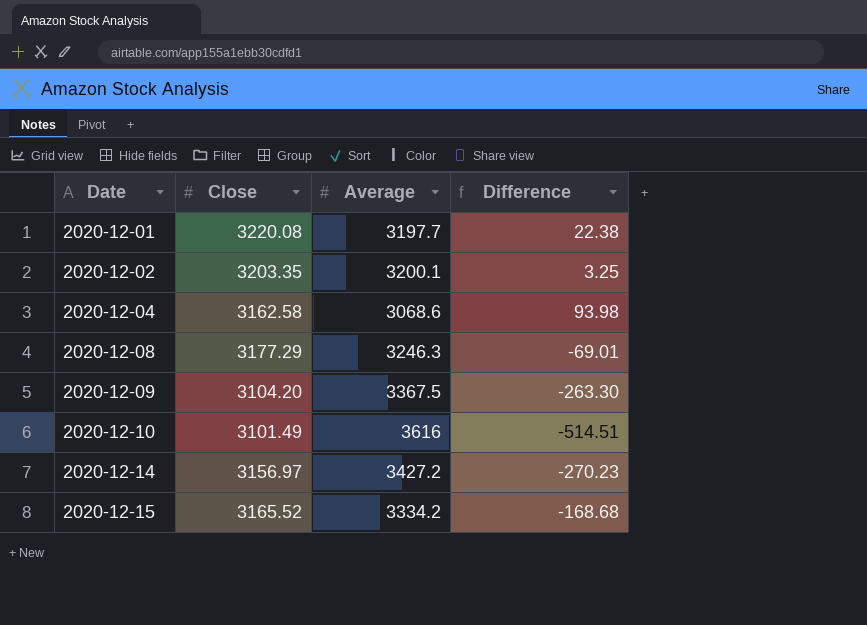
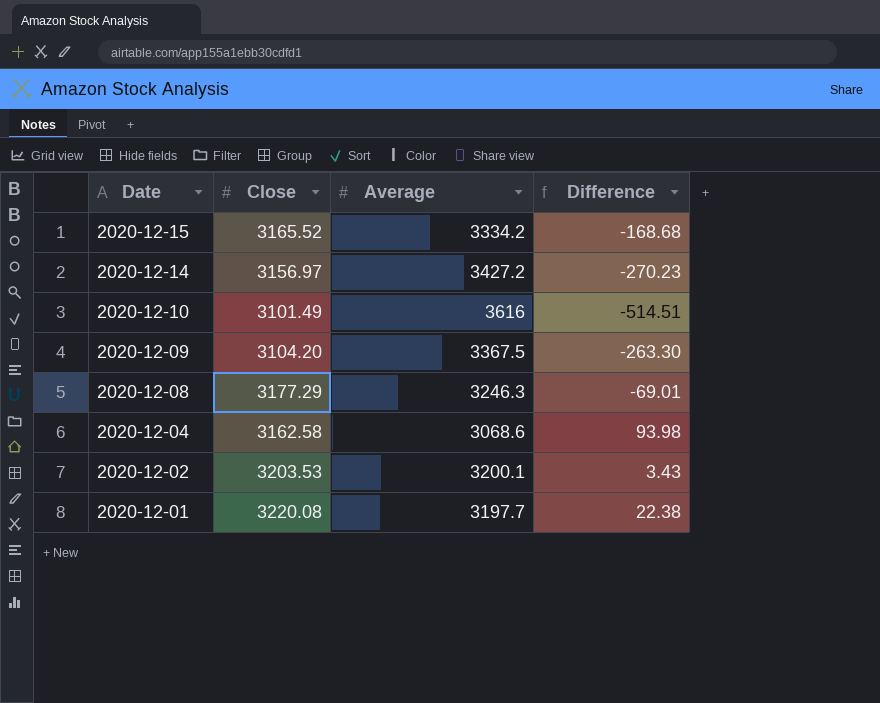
row order: Date ascending -> Date descending
2020-12-02 | Close: 3203.35 -> 3203.53
2020-12-02 | Difference: 3.25 -> 3.43

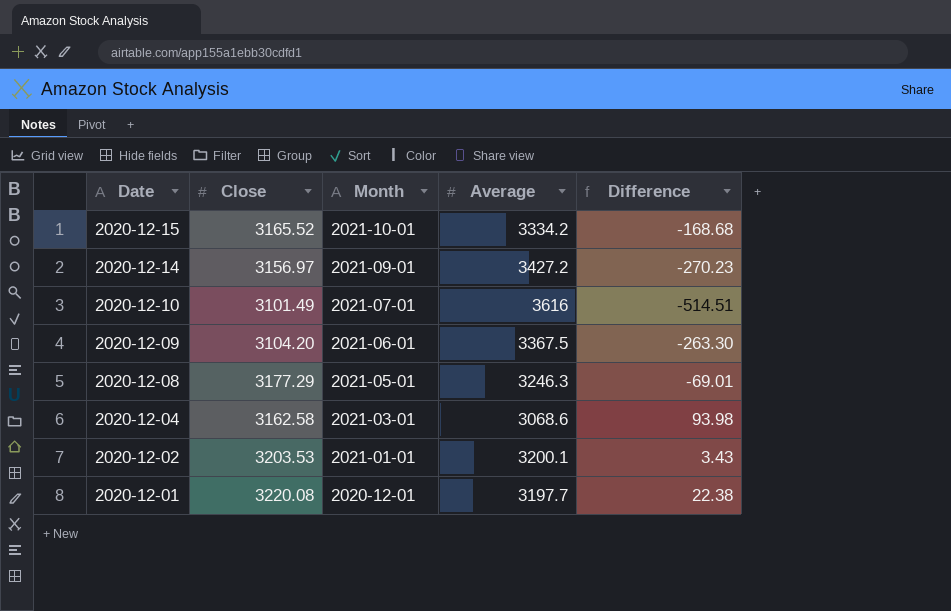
column Month | position: none -> 3

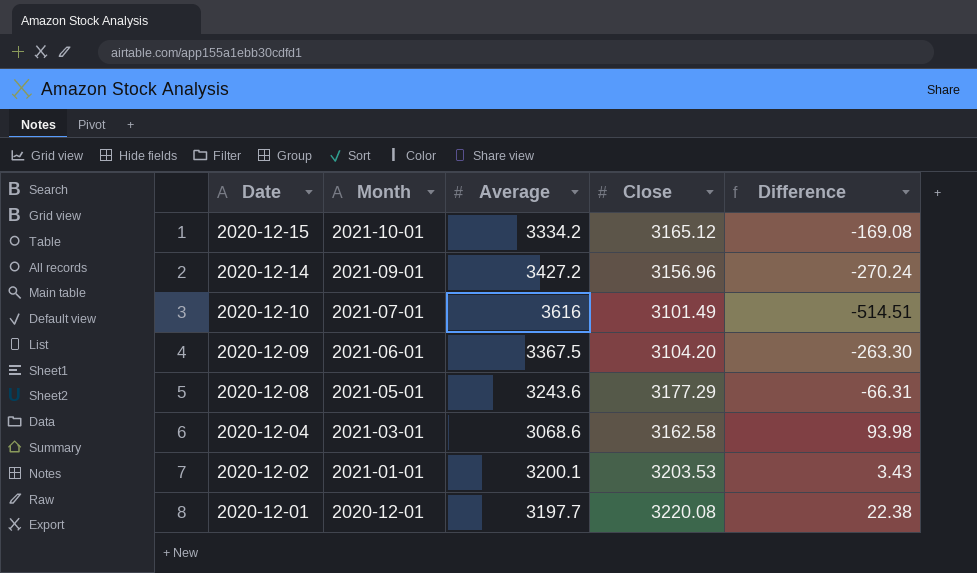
column Close | position: 2 -> 4
2020-12-15 | Close: 3165.52 -> 3165.12
2020-12-15 | Difference: -168.68 -> -169.08
2020-12-14 | Close: 3156.97 -> 3156.96
2020-12-14 | Difference: -270.23 -> -270.24
2020-12-08 | Average: 3246.3 -> 3243.6
2020-12-08 | Difference: -69.01 -> -66.31

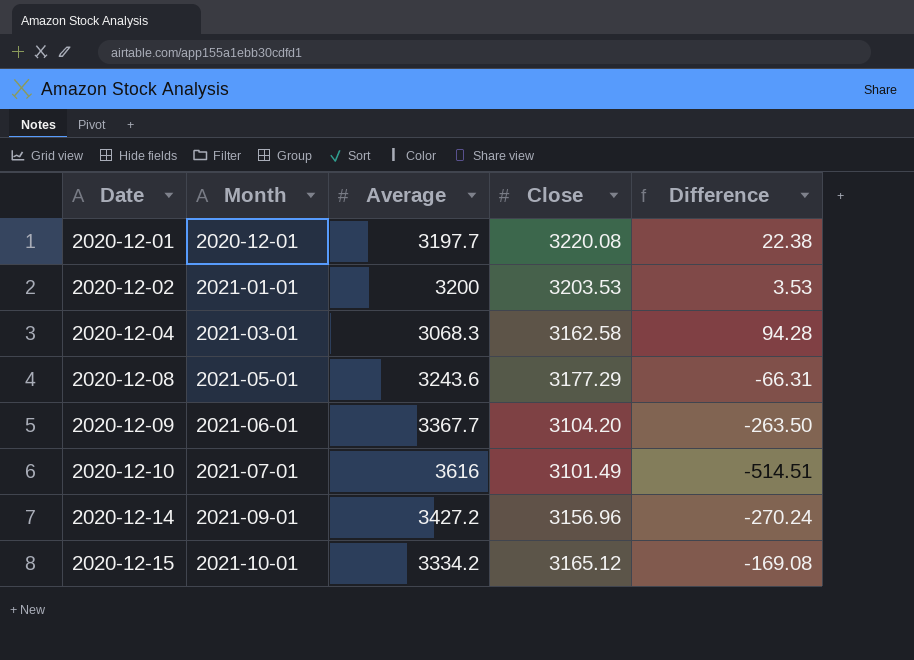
row order: Date descending -> Date ascending
2020-12-02 | Average: 3200.1 -> 3200
2020-12-02 | Difference: 3.43 -> 3.53
2020-12-04 | Average: 3068.6 -> 3068.3
2020-12-04 | Difference: 93.98 -> 94.28
2020-12-09 | Average: 3367.5 -> 3367.7
2020-12-09 | Difference: -263.30 -> -263.50

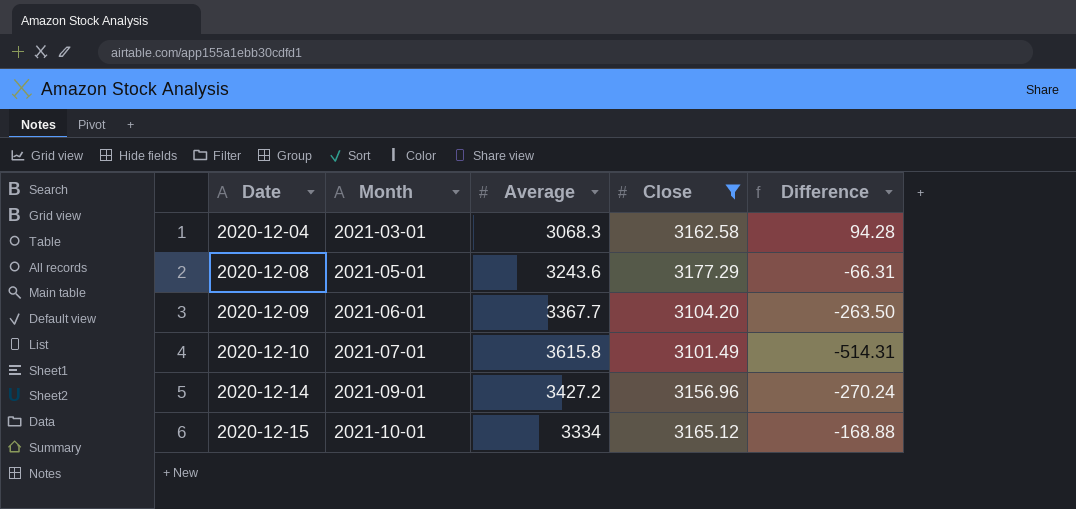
filter: none -> Close <= 3177.29
2020-12-10 | Average: 3616 -> 3615.8
2020-12-10 | Difference: -514.51 -> -514.31
2020-12-15 | Average: 3334.2 -> 3334
2020-12-15 | Difference: -169.08 -> -168.88

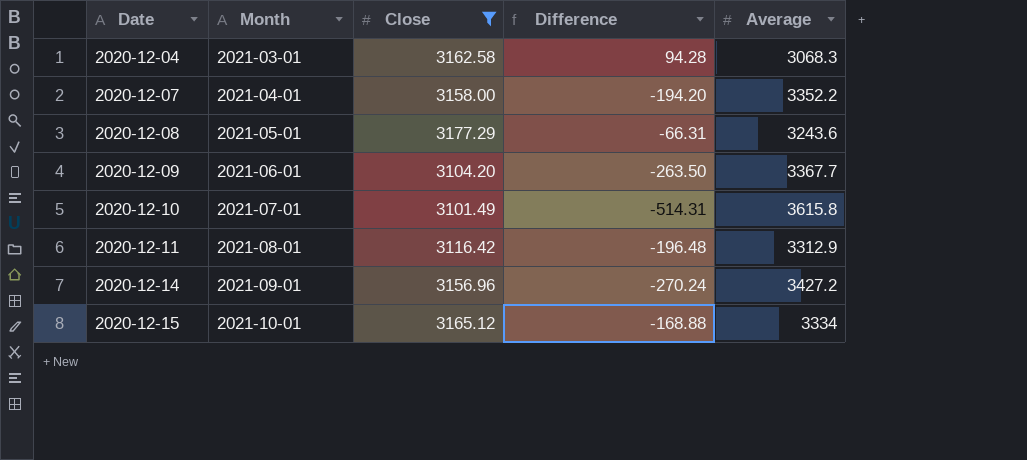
column Average | position: 3 -> 5
row 2020-12-07: none -> 2021-04-01 | 3158.00 | -194.20 | 3352.2
row 2020-12-11: none -> 2021-08-01 | 3116.42 | -196.48 | 3312.9

